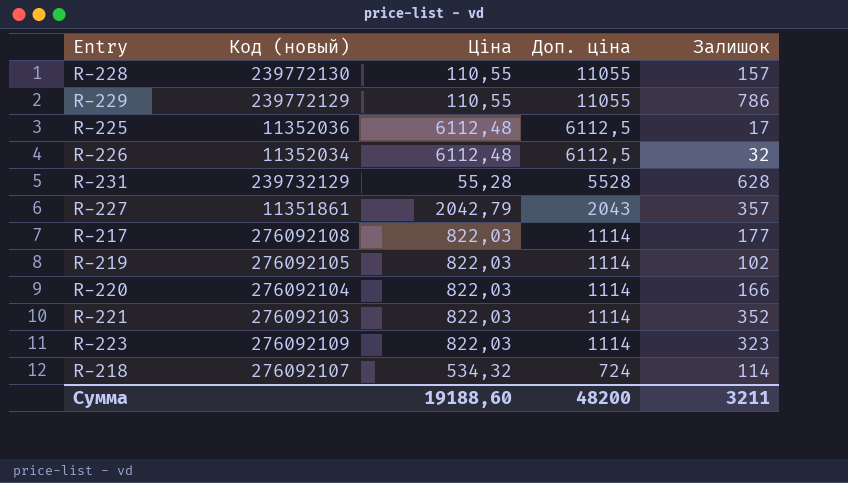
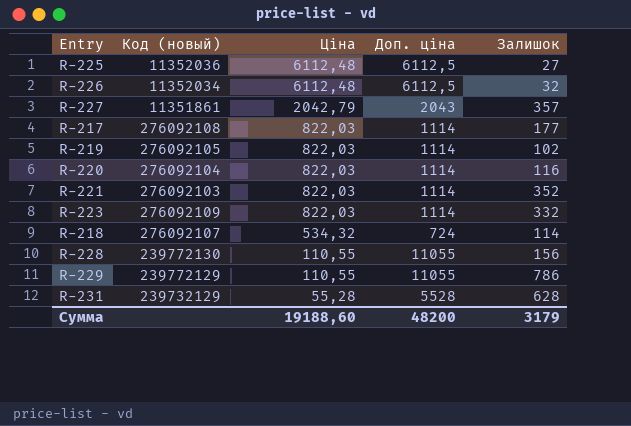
row order: Доп. ціна descending -> Ціна descending
R-225 | Залишок: 17 -> 27
R-220 | Залишок: 166 -> 116
R-223 | Залишок: 323 -> 332
R-228 | Залишок: 157 -> 156
Сумма | Залишок: 3211 -> 3179

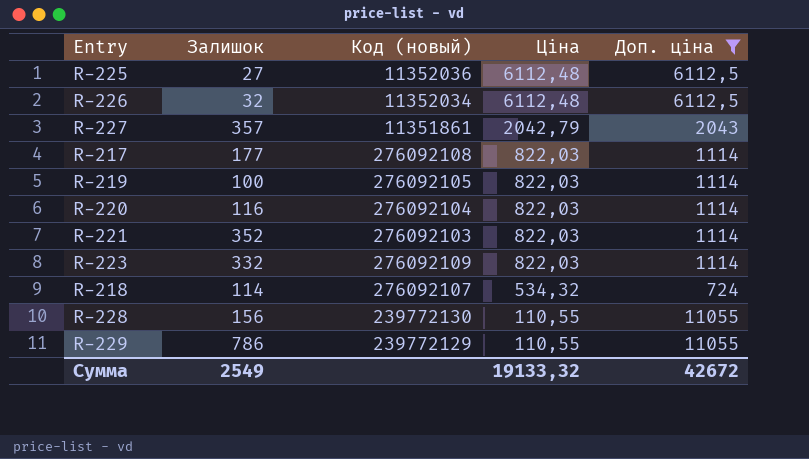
filter: none -> Доп. ціна != 5528
column Залишок | position: 5 -> 2
R-219 | Залишок: 102 -> 100
Сумма | Залишок: 3179 -> 2549
Сумма | Ціна: 19188,60 -> 19133,32
Сумма | Доп. ціна: 48200 -> 42672

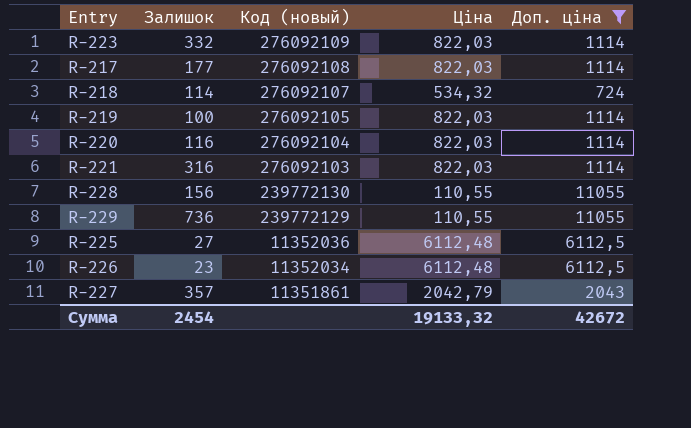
row order: Ціна descending -> Код (новый) descending
R-221 | Залишок: 352 -> 316
R-229 | Залишок: 786 -> 736
R-226 | Залишок: 32 -> 23
Сумма | Залишок: 2549 -> 2454

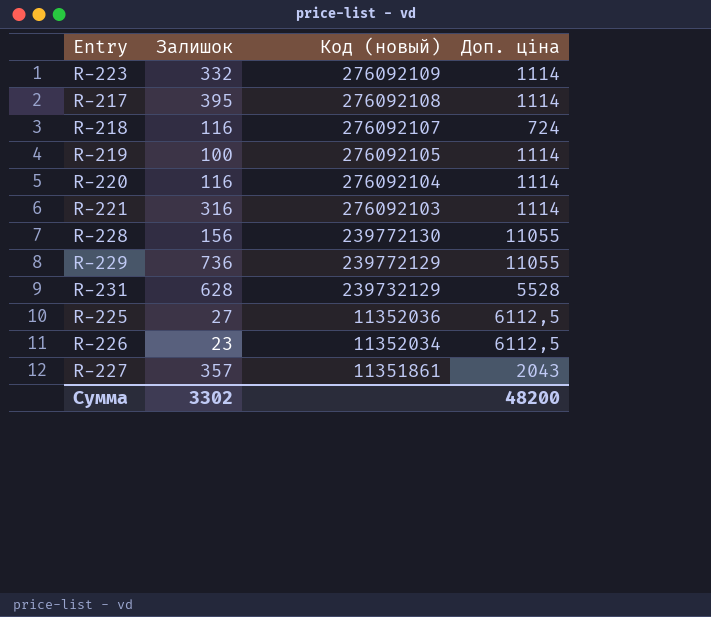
filter: Доп. ціна != 5528 -> none
column Ціна | position: 4 -> none
R-217 | Залишок: 177 -> 395
R-218 | Залишок: 114 -> 116
Сумма | Залишок: 2454 -> 3302
Сумма | Доп. ціна: 42672 -> 48200

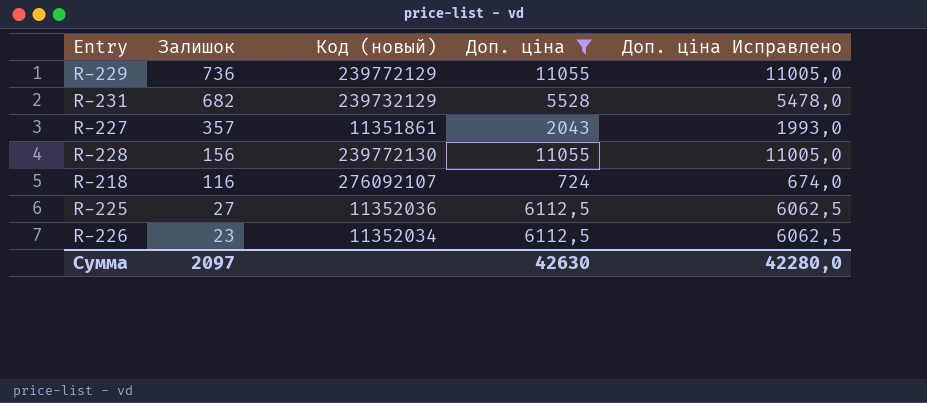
filter: none -> Доп. ціна != 1114
row order: Код (новый) descending -> Залишок descending
column Доп. ціна Исправлено | formula: none -> [Доп. ціна] - 50
R-231 | Залишок: 628 -> 682
Сумма | Залишок: 3302 -> 2097
Сумма | Доп. ціна: 48200 -> 42630

